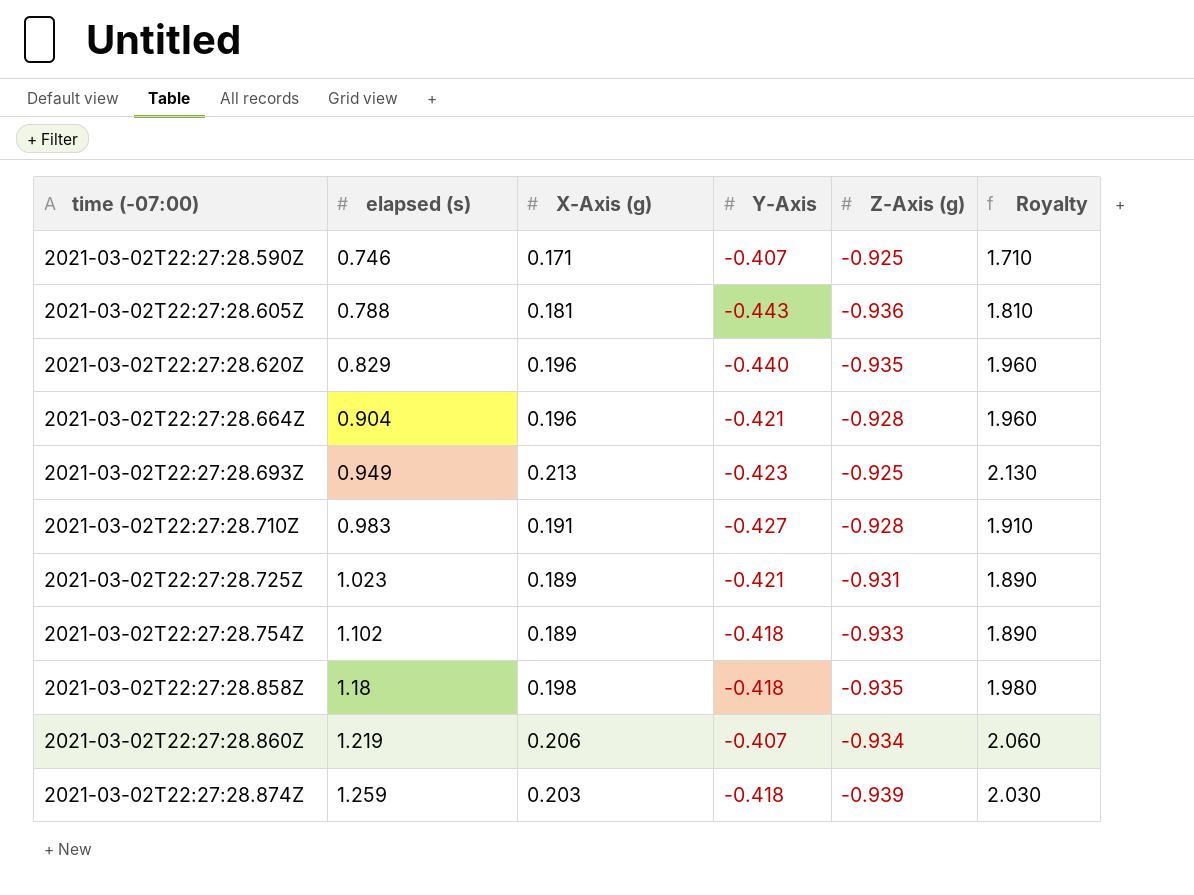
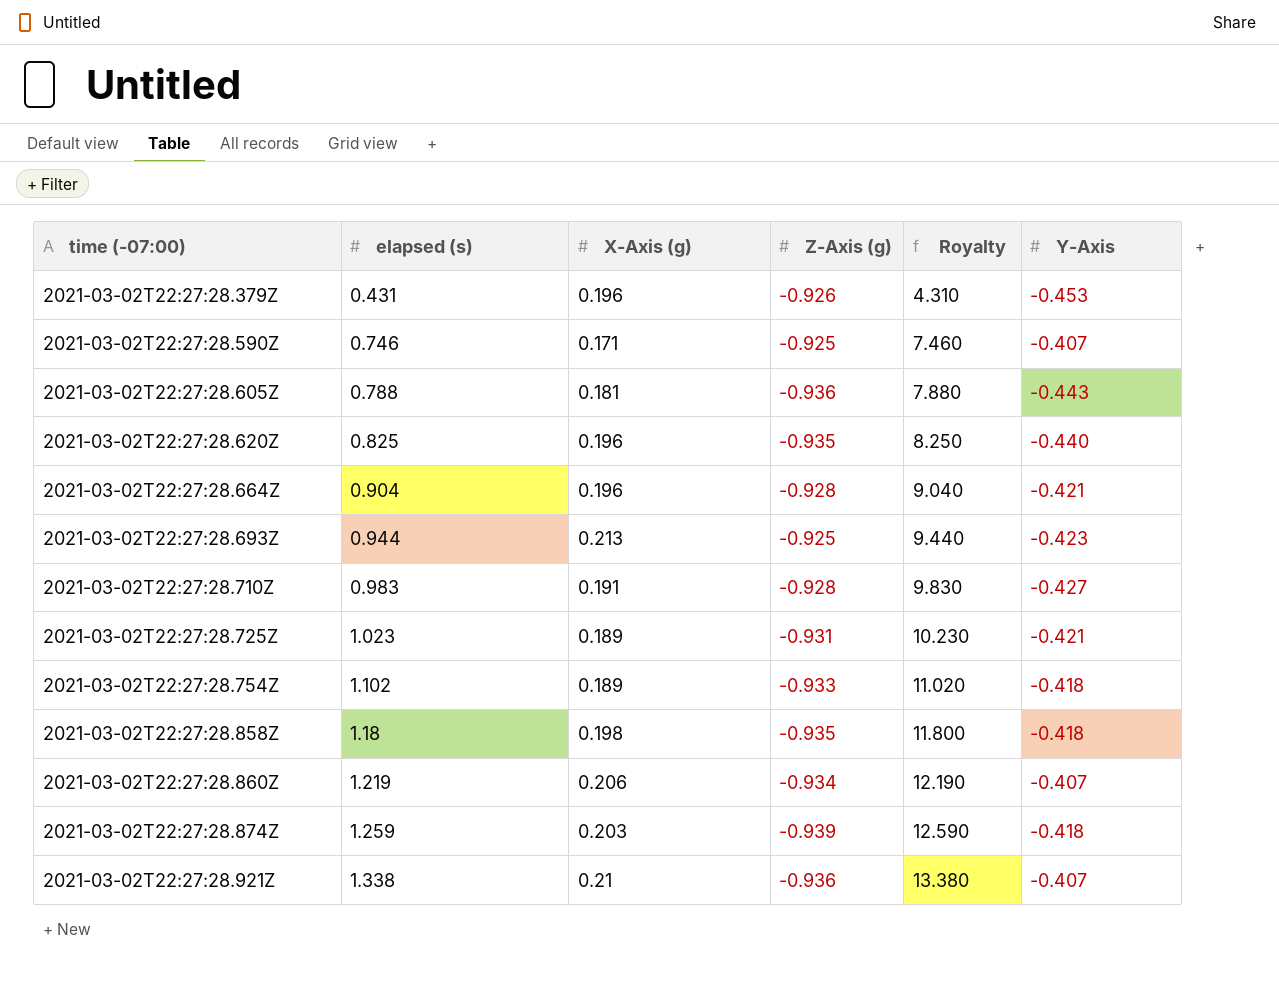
column Royalty | formula: [X-Axis (g)] * 10 -> [elapsed (s)] * 10
column Y-Axis | position: 4 -> 6
row 2021-03-02T22:27:28.379Z: none -> 0.431 | 0.196 | -0.926 | 4.310 | -0.453
2021-03-02T22:27:28.620Z | elapsed (s): 0.829 -> 0.825
2021-03-02T22:27:28.693Z | elapsed (s): 0.949 -> 0.944
row 2021-03-02T22:27:28.921Z: none -> 1.338 | 0.21 | -0.936 | 13.380 | -0.407

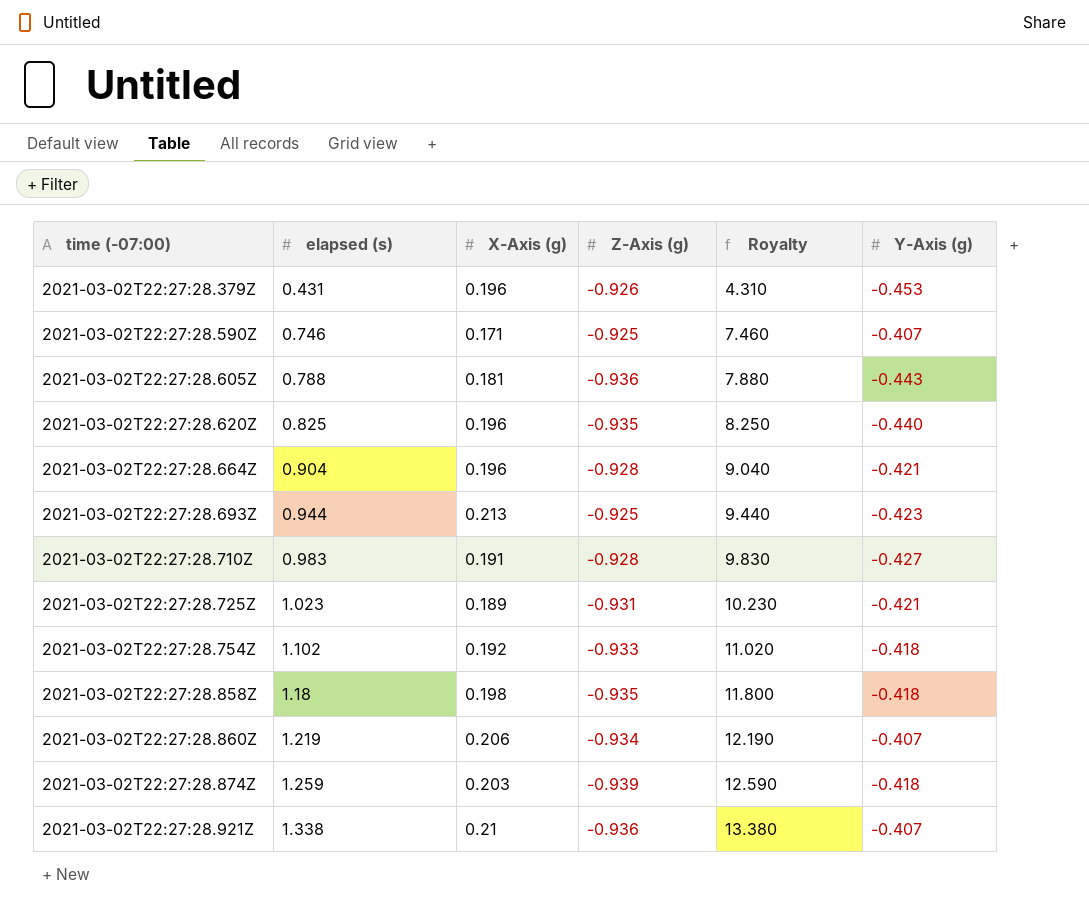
column name: Y-Axis -> Y-Axis (g)
2021-03-02T22:27:28.754Z | X-Axis (g): 0.189 -> 0.192

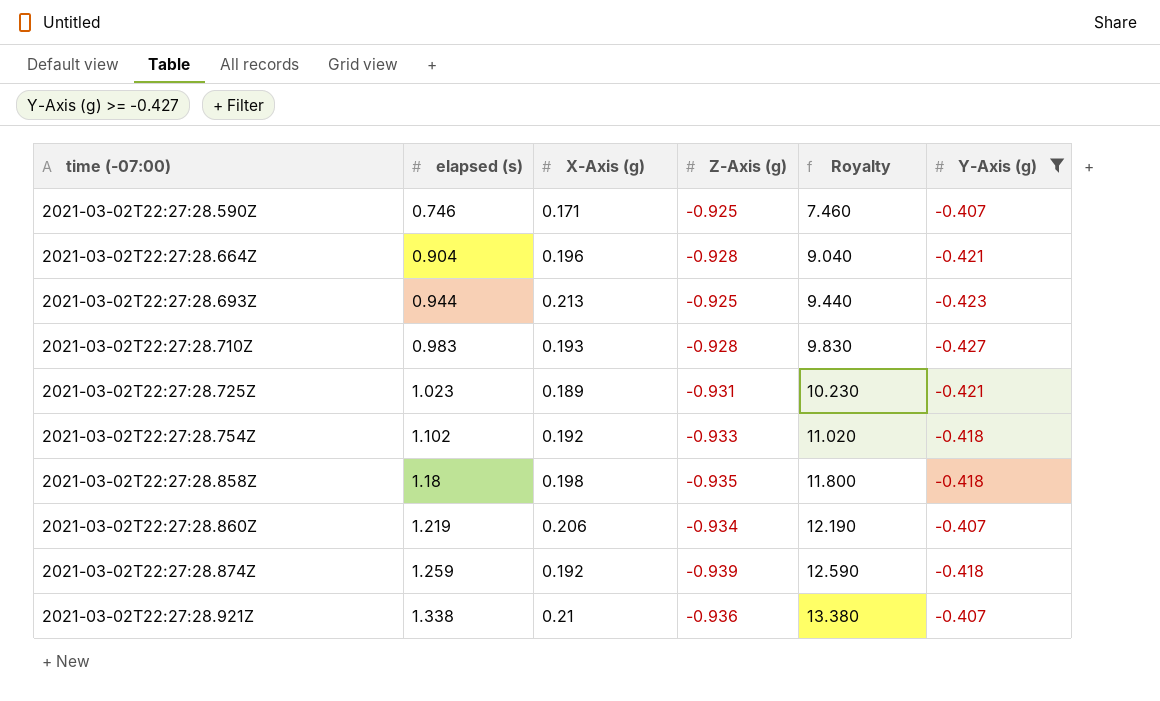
filter: none -> Y-Axis (g) >= -0.427
2021-03-02T22:27:28.710Z | X-Axis (g): 0.191 -> 0.193
2021-03-02T22:27:28.874Z | X-Axis (g): 0.203 -> 0.192

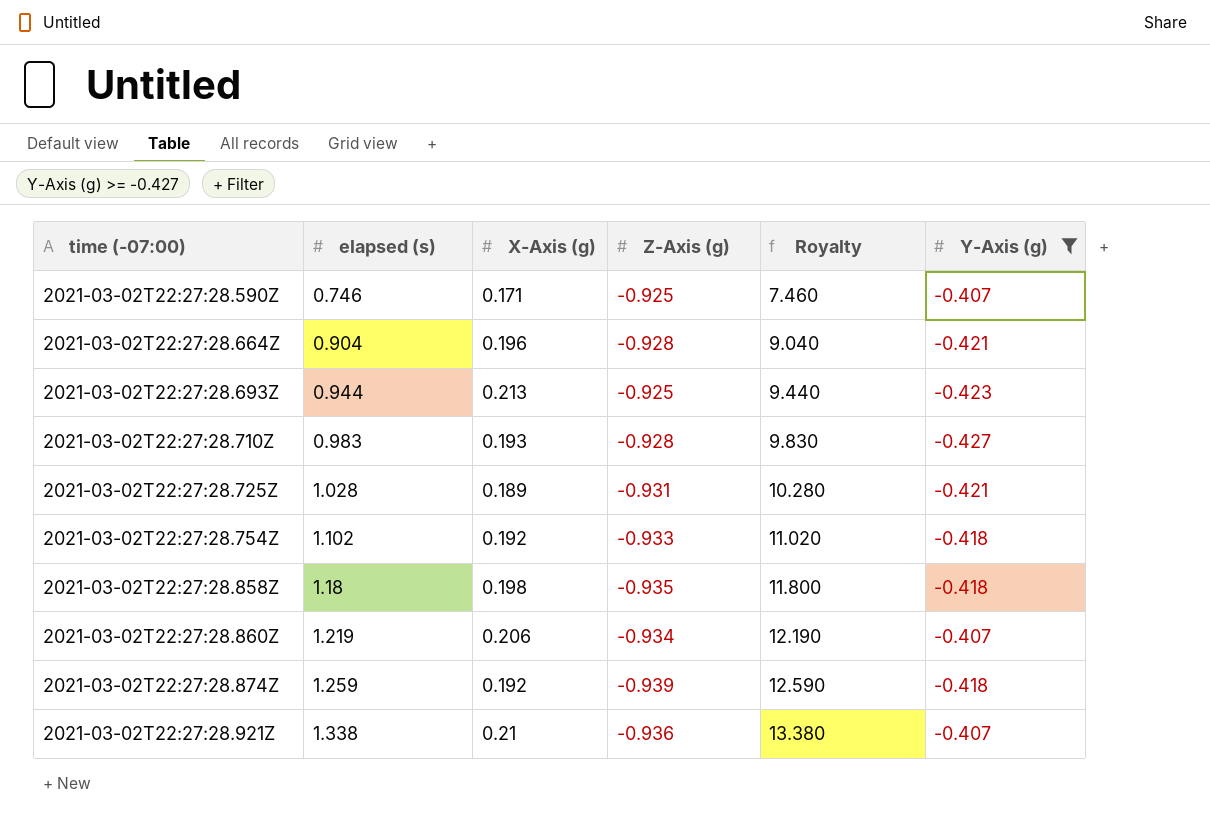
2021-03-02T22:27:28.725Z | elapsed (s): 1.023 -> 1.028
2021-03-02T22:27:28.725Z | Royalty: 10.230 -> 10.280

